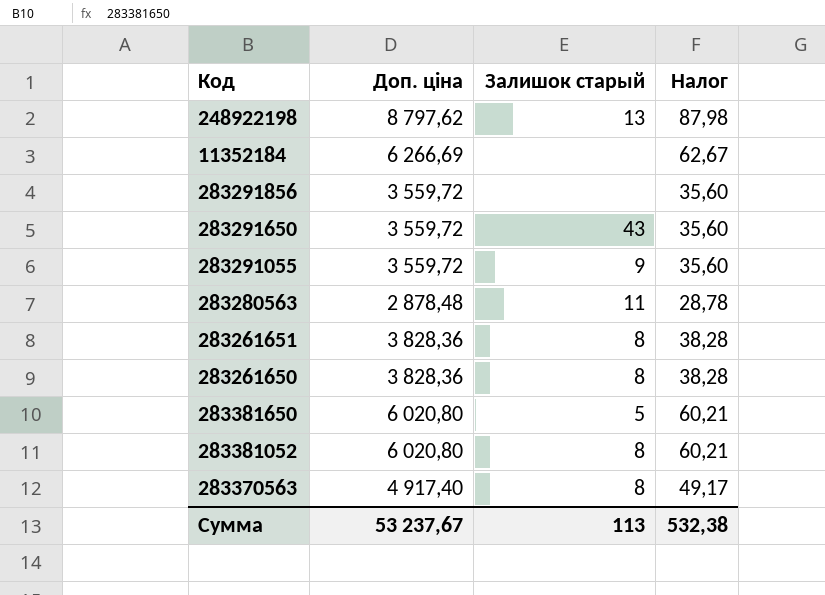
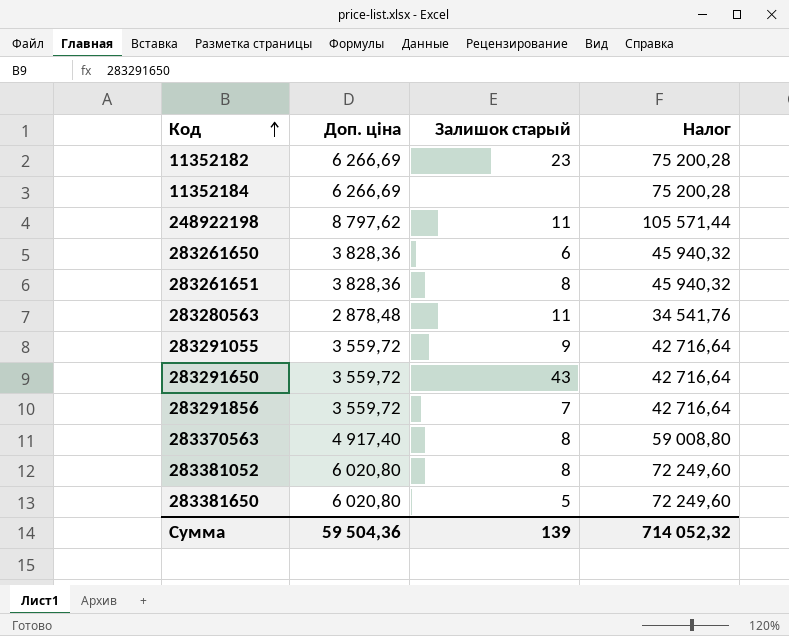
row order: none -> Код ascending
column Налог | formula: [Доп. ціна] * 0,01 -> [Доп. ціна] * 12
row 11352182: none -> 6 266,69 | 23 | 75 200,28
248922198 | Залишок старый: 13 -> 11
283261650 | Залишок старый: 8 -> 6
283291856 | Залишок старый: none -> 7
Сумма | Доп. ціна: 53 237,67 -> 59 504,36
Сумма | Залишок старый: 113 -> 139
Сумма | Налог: 532,38 -> 714 052,32

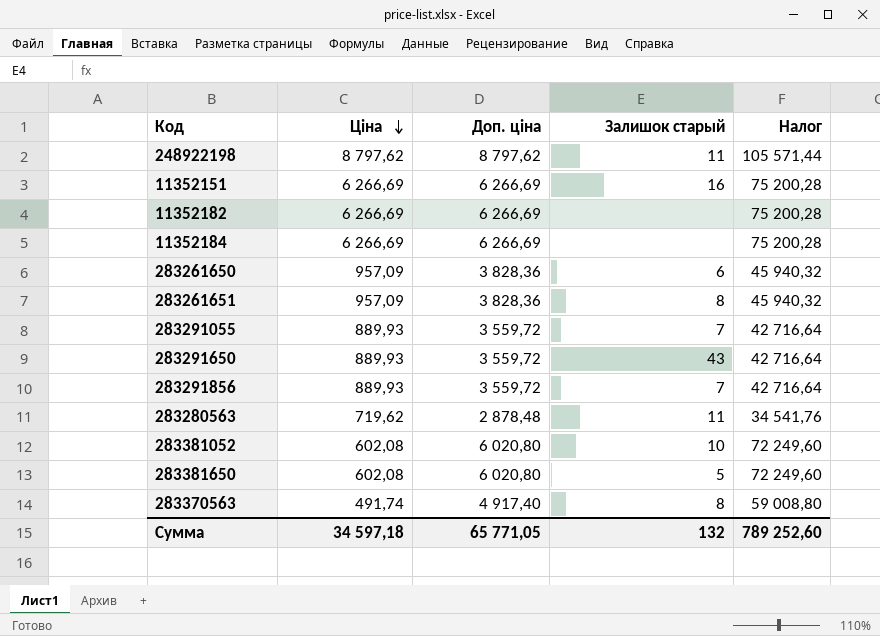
row order: Код ascending -> Ціна descending
column Ціна | position: none -> 2
row 11352151: none -> 6 266,69 | 6 266,69 | 16 | 75 200,28
11352182 | Залишок старый: 23 -> none
283291055 | Залишок старый: 9 -> 7
283381052 | Залишок старый: 8 -> 10
Сумма | Доп. ціна: 59 504,36 -> 65 771,05
Сумма | Залишок старый: 139 -> 132
Сумма | Налог: 714 052,32 -> 789 252,60

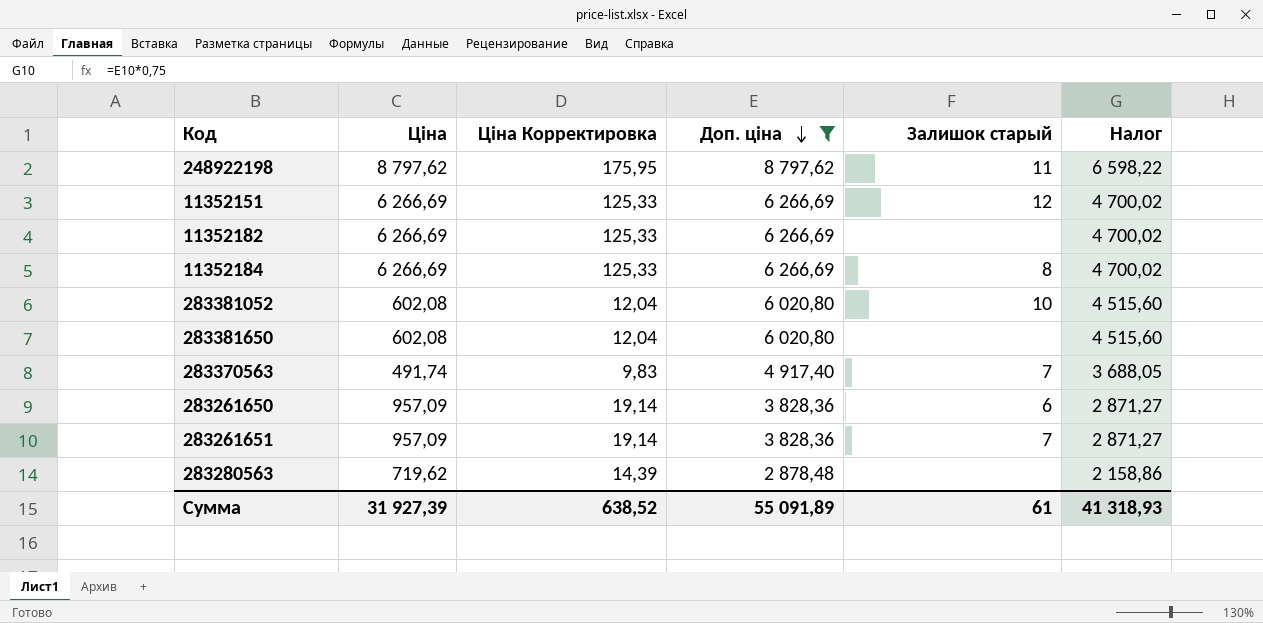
filter: none -> Доп. ціна != 3 559,72
row order: Ціна descending -> Доп. ціна descending
column Ціна Корректировка | formula: none -> [Ціна] * 0,02
column Налог | formula: [Доп. ціна] * 12 -> [Доп. ціна] * 0,75
11352151 | Залишок старый: 16 -> 12
11352184 | Залишок старый: none -> 8
283381650 | Залишок старый: 5 -> none
283370563 | Залишок старый: 8 -> 7
283261651 | Залишок старый: 8 -> 7
283280563 | Залишок старый: 11 -> none
Сумма | Ціна: 34 597,18 -> 31 927,39
Сумма | Доп. ціна: 65 771,05 -> 55 091,89
Сумма | Залишок старый: 132 -> 61
Сумма | Налог: 789 252,60 -> 41 318,93

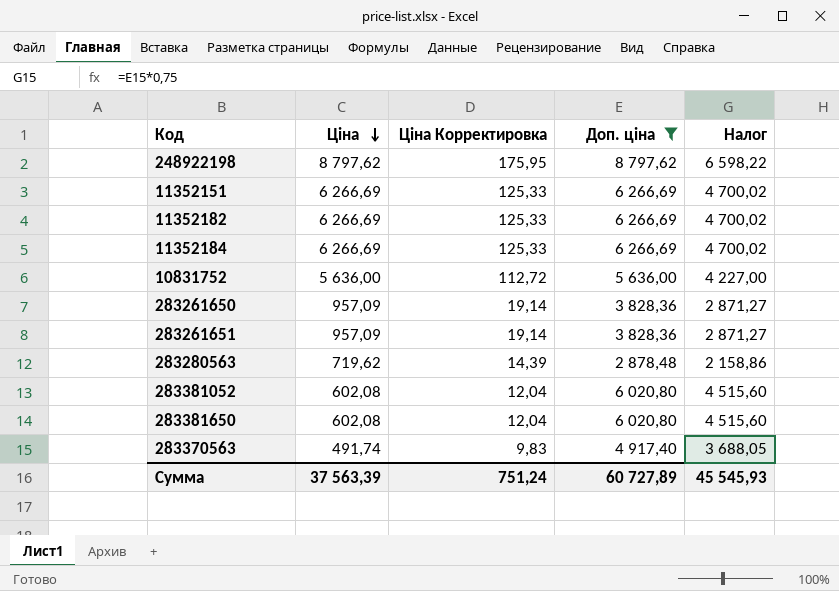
row order: Доп. ціна descending -> Ціна descending
column Залишок старый | position: 5 -> none
row 10831752: none -> 5 636,00 | 112,72 | 5 636,00 | 4 227,00
Сумма | Ціна: 31 927,39 -> 37 563,39
Сумма | Ціна Корректировка: 638,52 -> 751,24
Сумма | Доп. ціна: 55 091,89 -> 60 727,89
Сумма | Налог: 41 318,93 -> 45 545,93

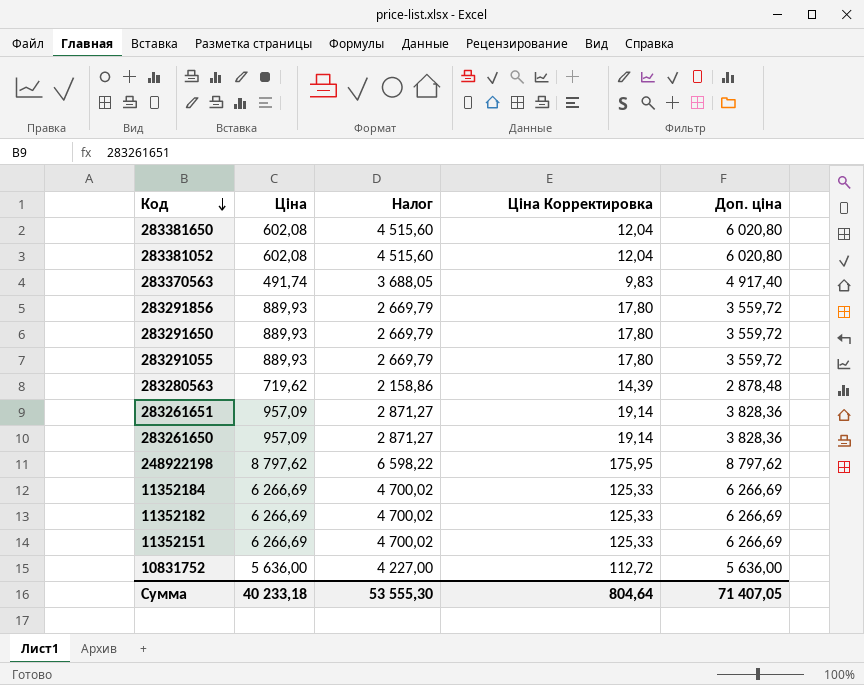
filter: Доп. ціна != 3 559,72 -> none
row order: Ціна descending -> Код descending
column Налог | position: 5 -> 3
Сумма | Ціна: 37 563,39 -> 40 233,18
Сумма | Налог: 45 545,93 -> 53 555,30
Сумма | Ціна Корректировка: 751,24 -> 804,64
Сумма | Доп. ціна: 60 727,89 -> 71 407,05

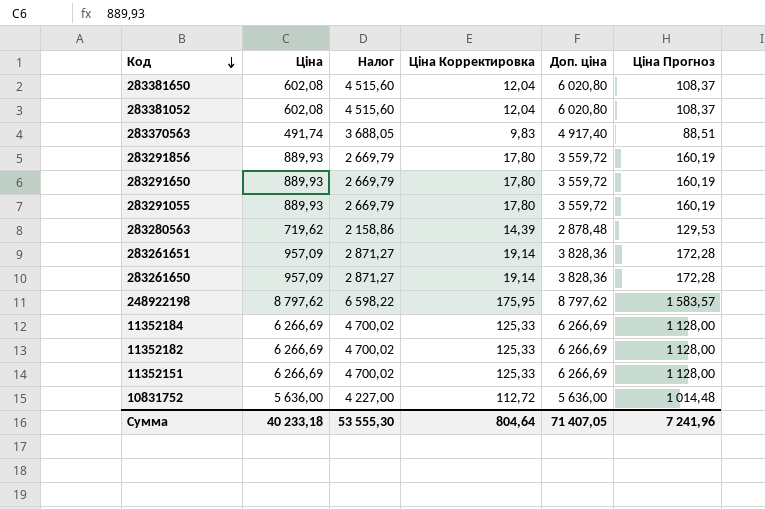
column Ціна Прогноз | formula: none -> [Ціна] * 0,18

